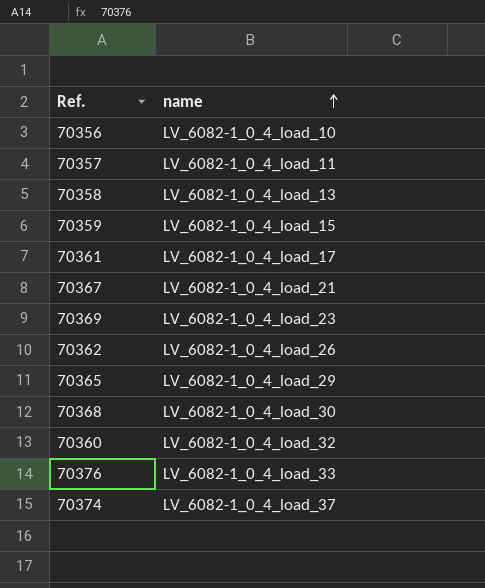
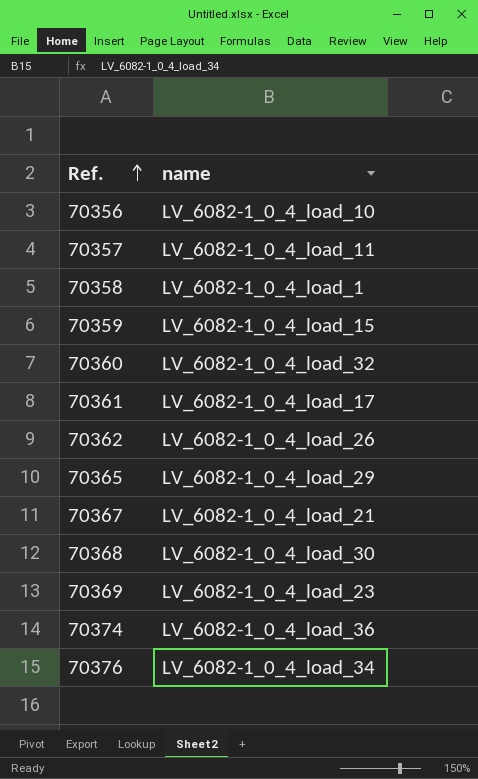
row order: name ascending -> Ref. ascending
70358 | name: LV_6082-1_0_4_load_13 -> LV_6082-1_0_4_load_1
70374 | name: LV_6082-1_0_4_load_37 -> LV_6082-1_0_4_load_36
70376 | name: LV_6082-1_0_4_load_33 -> LV_6082-1_0_4_load_34

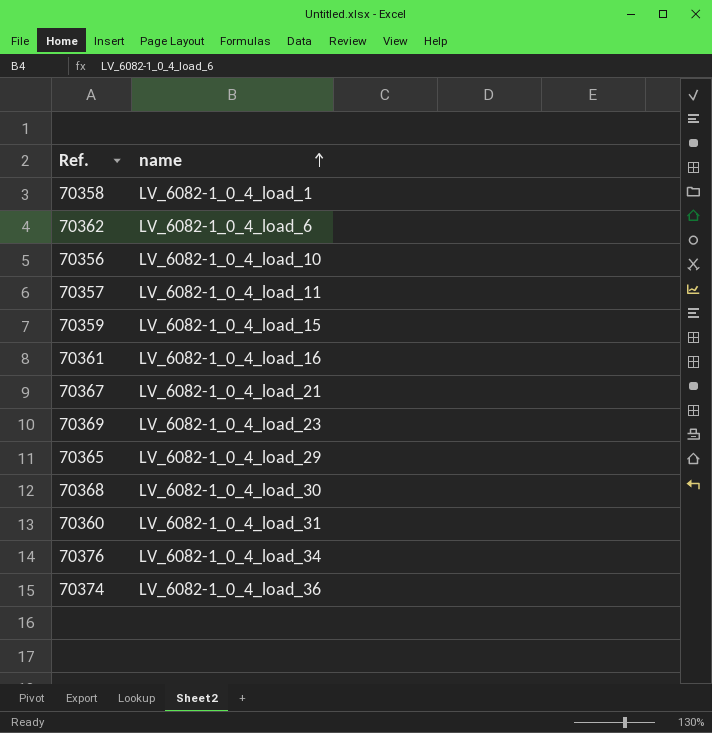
row order: Ref. ascending -> name ascending
70362 | name: LV_6082-1_0_4_load_26 -> LV_6082-1_0_4_load_6
70361 | name: LV_6082-1_0_4_load_17 -> LV_6082-1_0_4_load_16
70360 | name: LV_6082-1_0_4_load_32 -> LV_6082-1_0_4_load_31

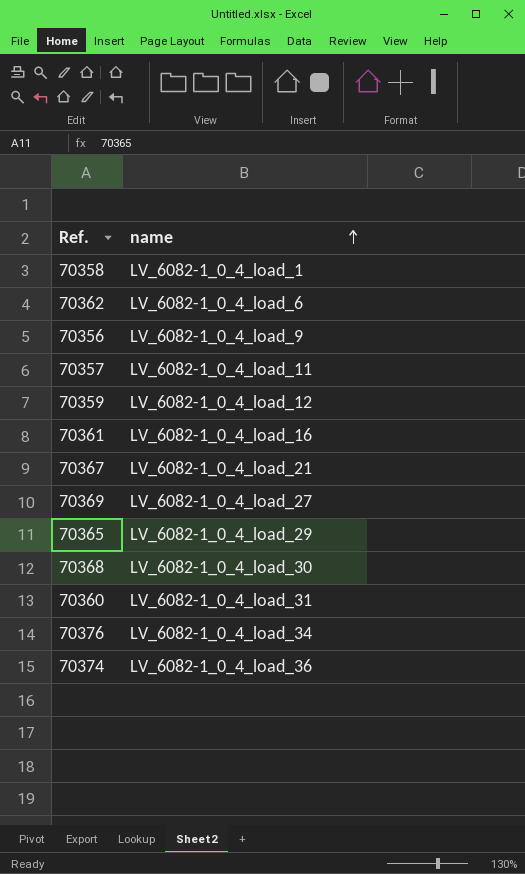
70356 | name: LV_6082-1_0_4_load_10 -> LV_6082-1_0_4_load_9
70359 | name: LV_6082-1_0_4_load_15 -> LV_6082-1_0_4_load_12
70369 | name: LV_6082-1_0_4_load_23 -> LV_6082-1_0_4_load_27

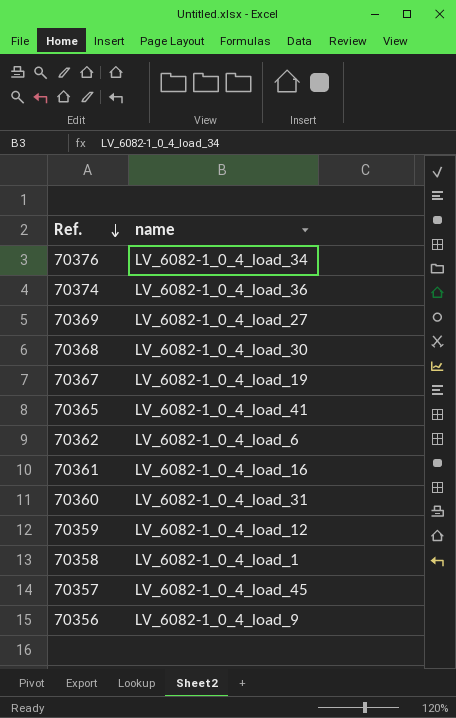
row order: name ascending -> Ref. descending
70367 | name: LV_6082-1_0_4_load_21 -> LV_6082-1_0_4_load_19
70365 | name: LV_6082-1_0_4_load_29 -> LV_6082-1_0_4_load_41
70357 | name: LV_6082-1_0_4_load_11 -> LV_6082-1_0_4_load_45

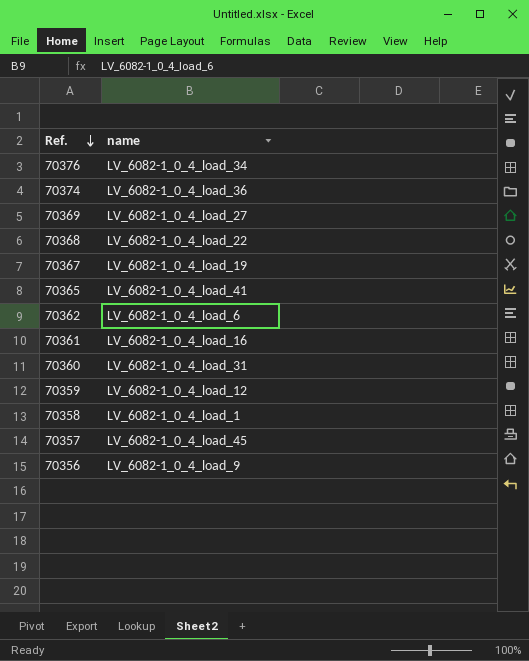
70368 | name: LV_6082-1_0_4_load_30 -> LV_6082-1_0_4_load_22

